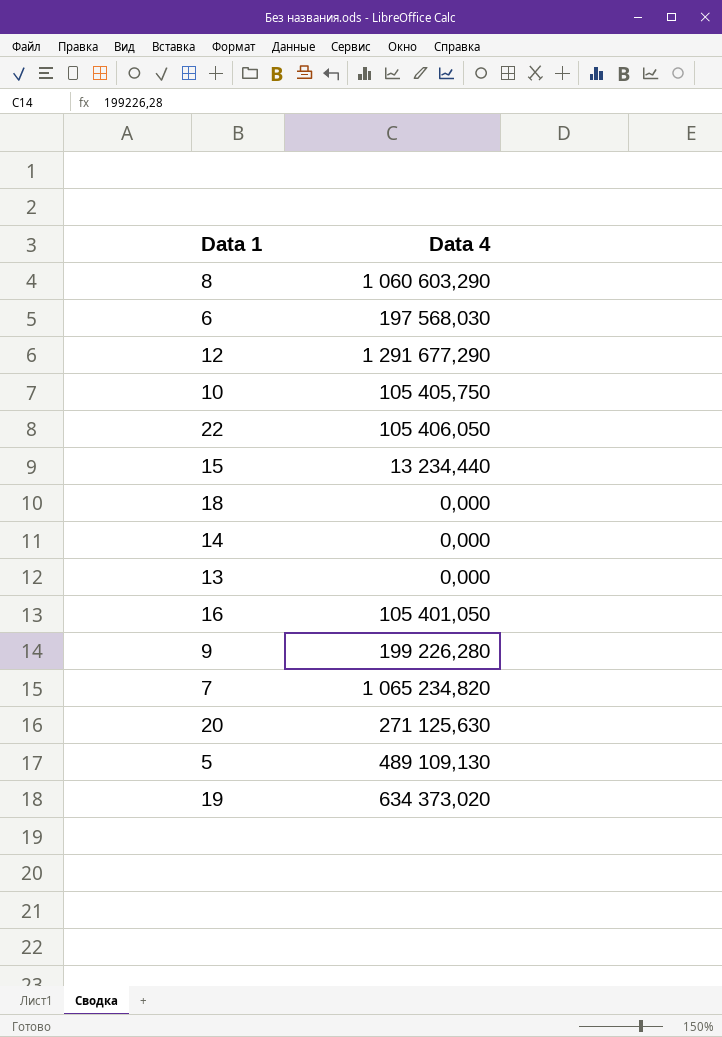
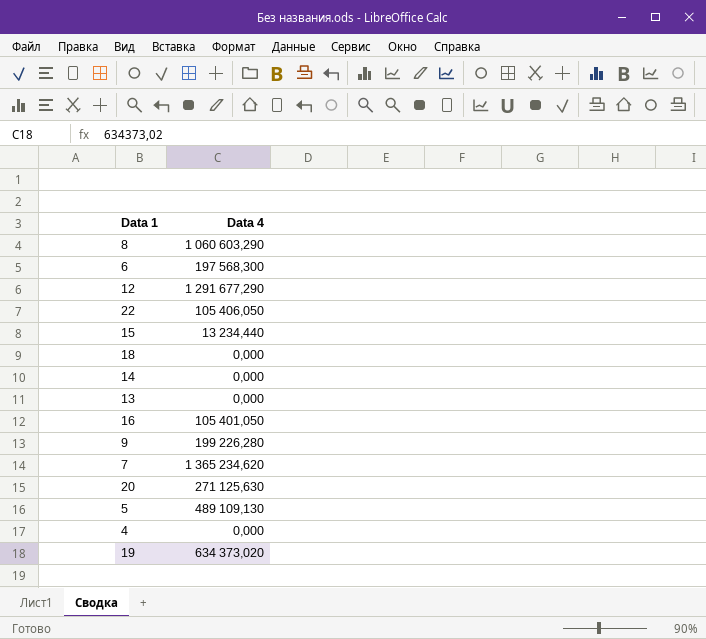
row 10: 105 405,750 -> none
6 | Data 4: 197 568,030 -> 197 568,300
7 | Data 4: 1 065 234,820 -> 1 365 234,620
row 4: none -> 0,000

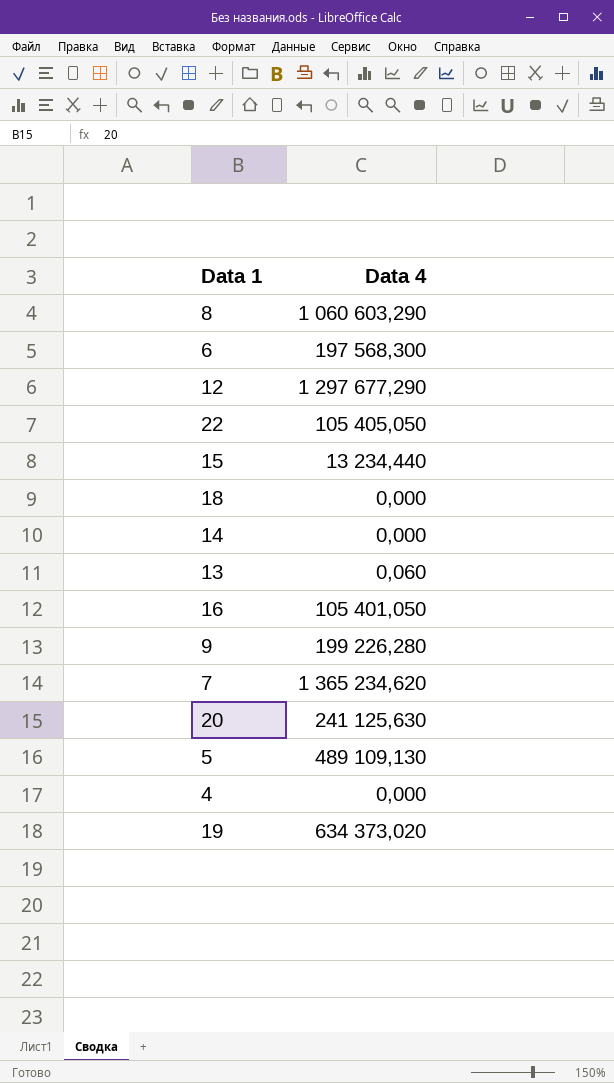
12 | Data 4: 1 291 677,290 -> 1 297 677,290
22 | Data 4: 105 406,050 -> 105 405,050
13 | Data 4: 0,000 -> 0,060
20 | Data 4: 271 125,630 -> 241 125,630

